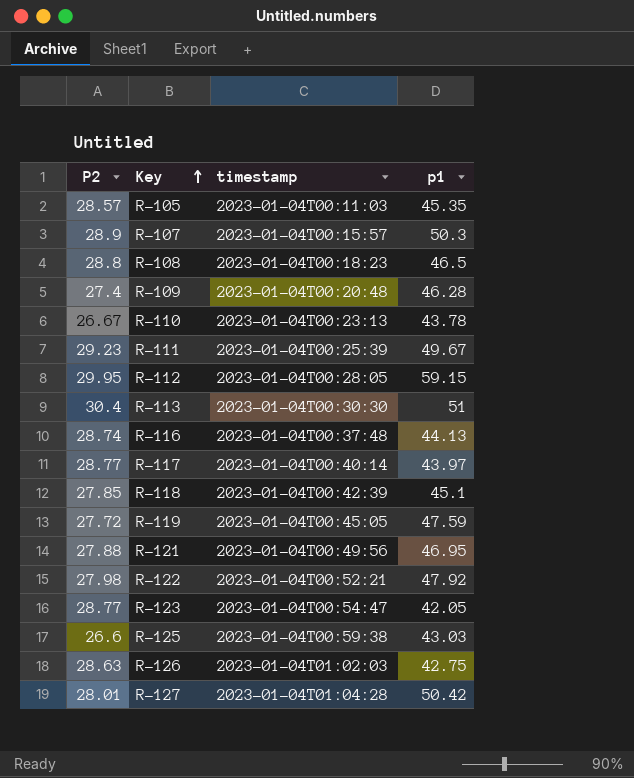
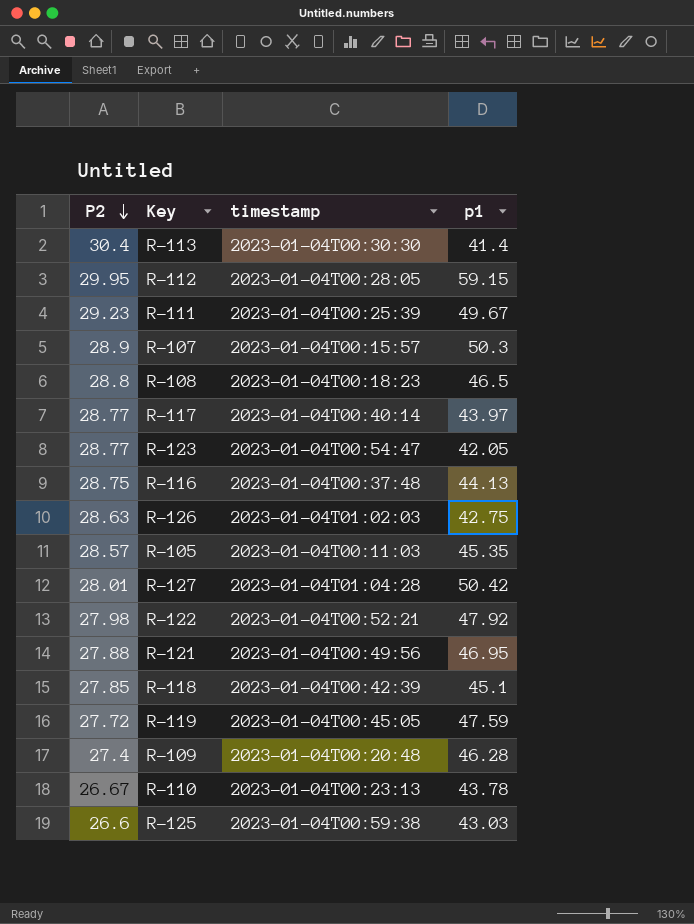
row order: Key ascending -> P2 descending
R-113 | p1: 51 -> 41.4
R-116 | P2: 28.74 -> 28.75

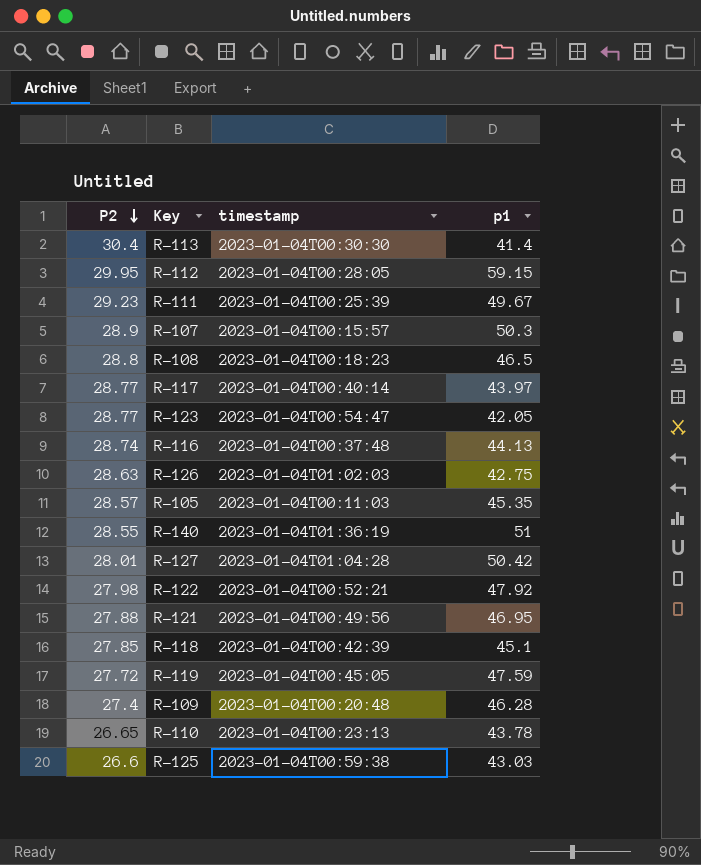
R-116 | P2: 28.75 -> 28.74
row R-140: none -> 28.55 | 2023-01-04T01:36:19 | 51
R-110 | P2: 26.67 -> 26.65

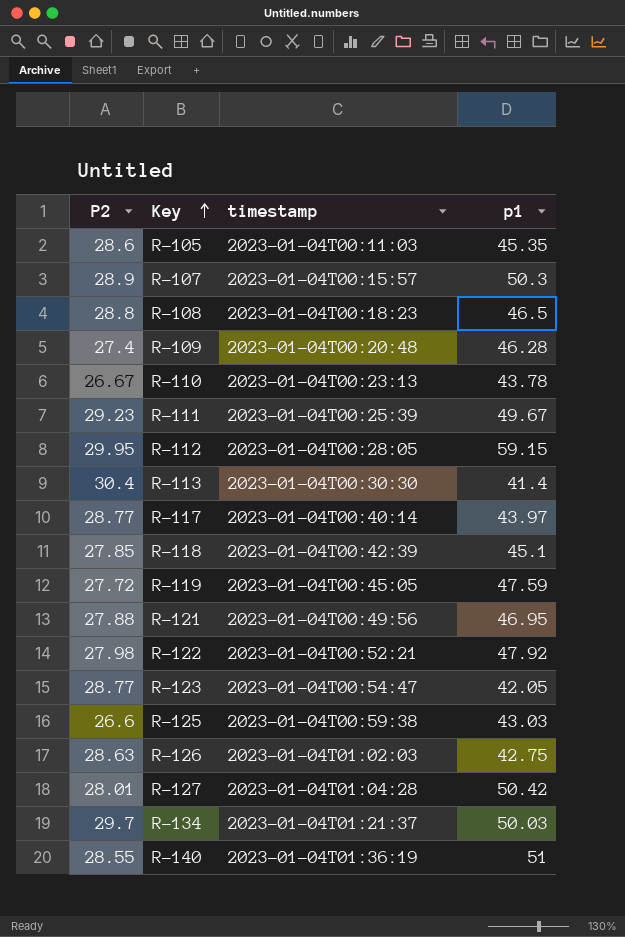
row order: P2 descending -> Key ascending
row R-116: 28.74 | 2023-01-04T00:37:48 | 44.13 -> none
R-105 | P2: 28.57 -> 28.6
R-110 | P2: 26.65 -> 26.67
row R-134: none -> 29.7 | 2023-01-04T01:21:37 | 50.03

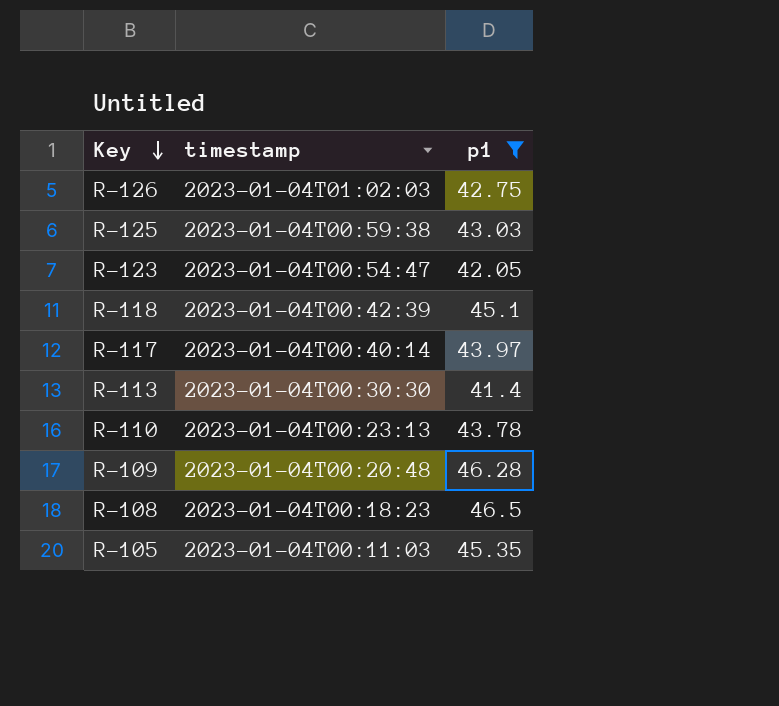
filter: none -> p1 <= 46.5
row order: Key ascending -> Key descending
column P2 | position: 1 -> none

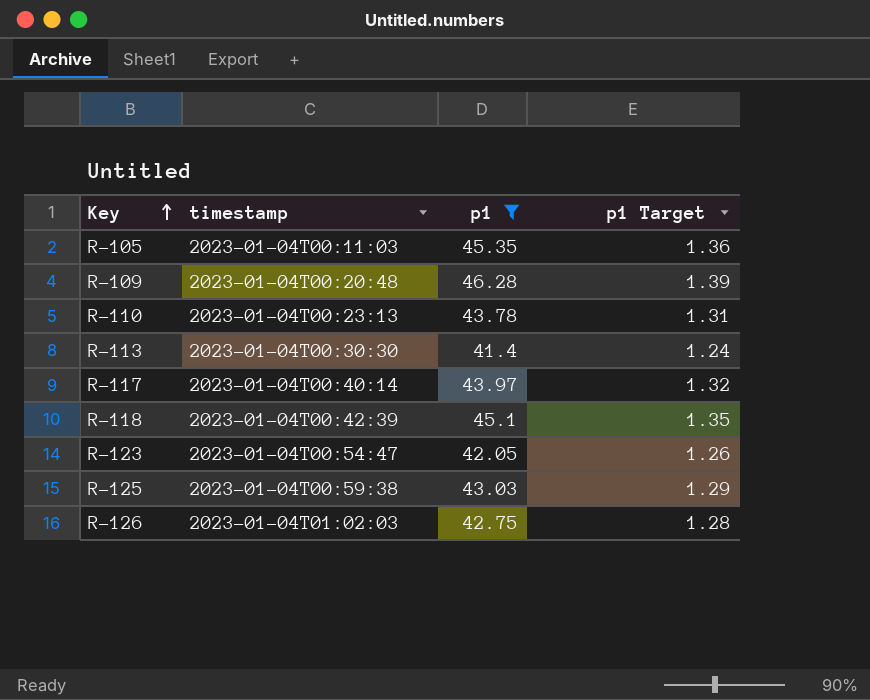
row order: Key descending -> Key ascending
column p1 Target | formula: none -> [p1] * 0.03
row R-108: 2023-01-04T00:18:23 | 46.5 -> none

